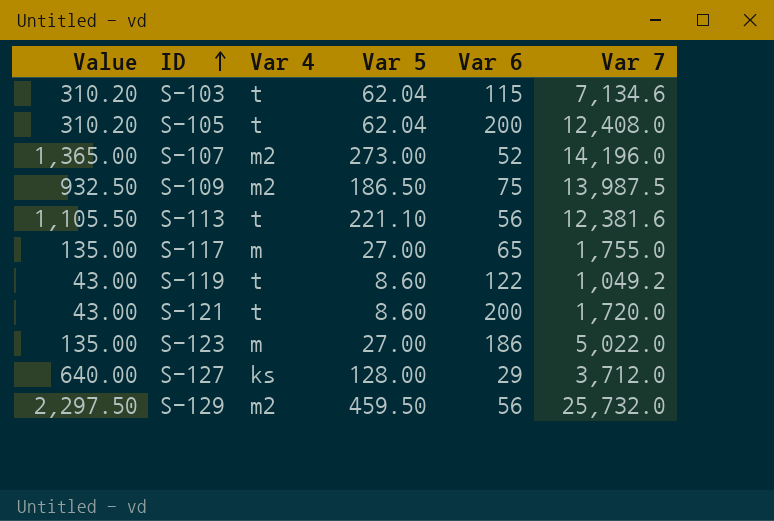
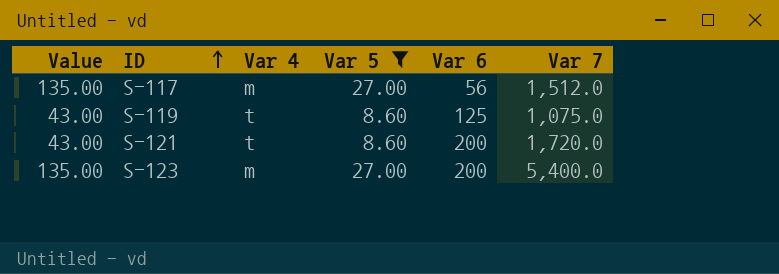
filter: none -> Var 5 <= 27.00
S-117 | Var 6: 65 -> 56
S-117 | Var 7: 1,755.0 -> 1,512.0
S-119 | Var 6: 122 -> 125
S-119 | Var 7: 1,049.2 -> 1,075.0
S-123 | Var 6: 186 -> 200
S-123 | Var 7: 5,022.0 -> 5,400.0

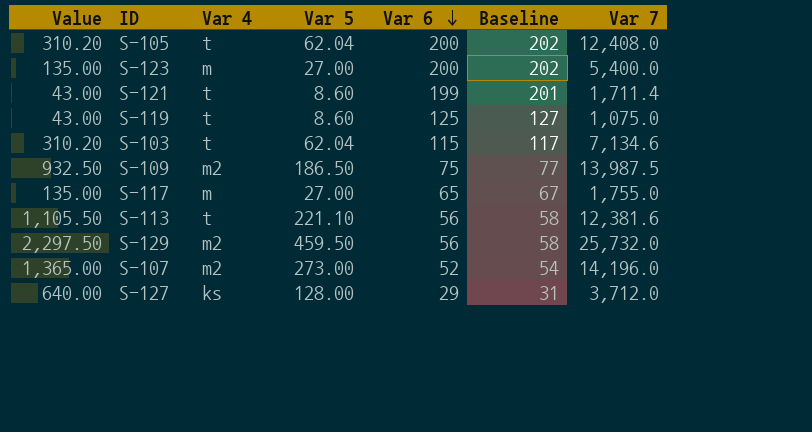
filter: Var 5 <= 27.00 -> none
row order: ID ascending -> Var 6 descending
column Baseline | formula: none -> [Var 6] + 2
S-121 | Var 6: 200 -> 199
S-121 | Var 7: 1,720.0 -> 1,711.4
S-117 | Var 6: 56 -> 65
S-117 | Var 7: 1,512.0 -> 1,755.0

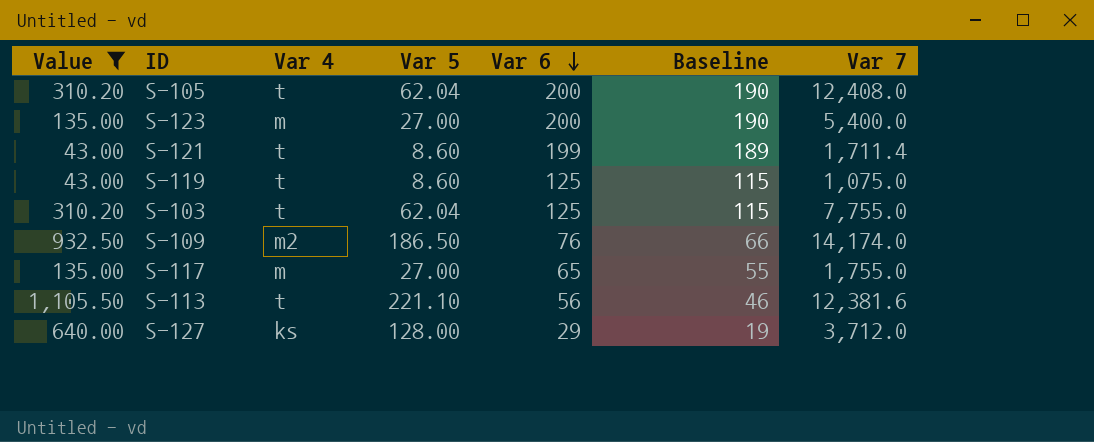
filter: none -> Value <= 1,105.50
column Baseline | formula: [Var 6] + 2 -> [Var 6] - 10
S-103 | Var 6: 115 -> 125
S-103 | Var 7: 7,134.6 -> 7,755.0
S-109 | Var 6: 75 -> 76
S-109 | Var 7: 13,987.5 -> 14,174.0

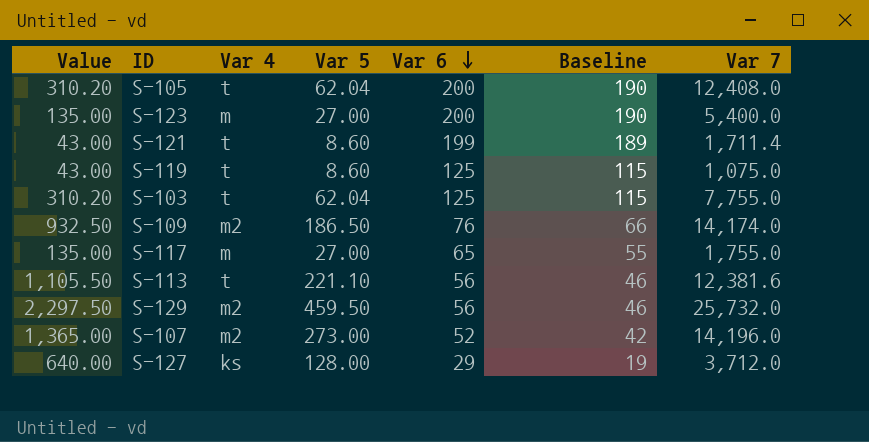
filter: Value <= 1,105.50 -> none

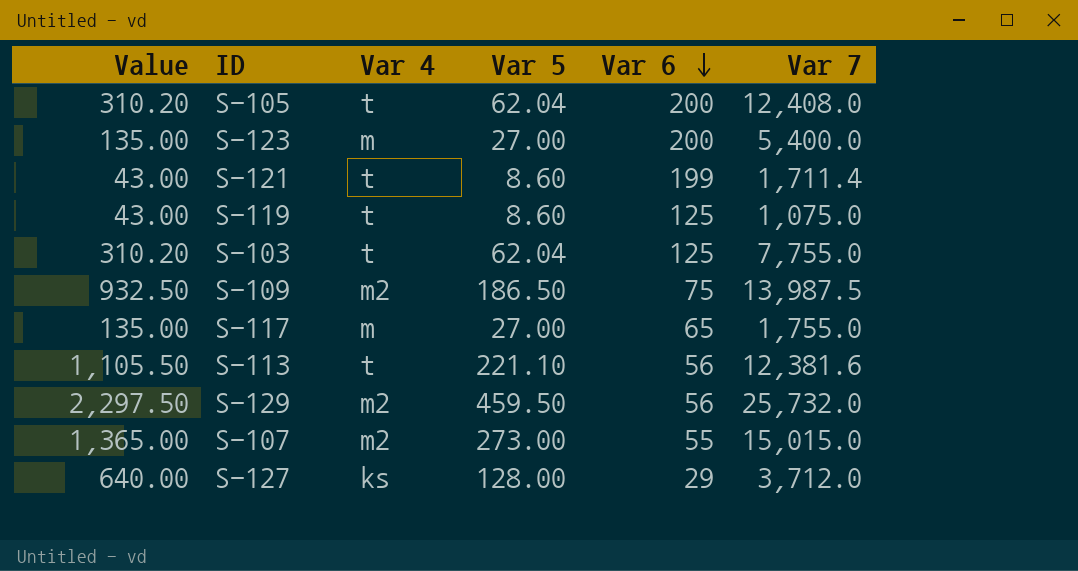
column Baseline | formula: [Var 6] - 10 -> none
S-109 | Var 6: 76 -> 75
S-109 | Var 7: 14,174.0 -> 13,987.5
S-107 | Var 6: 52 -> 55
S-107 | Var 7: 14,196.0 -> 15,015.0

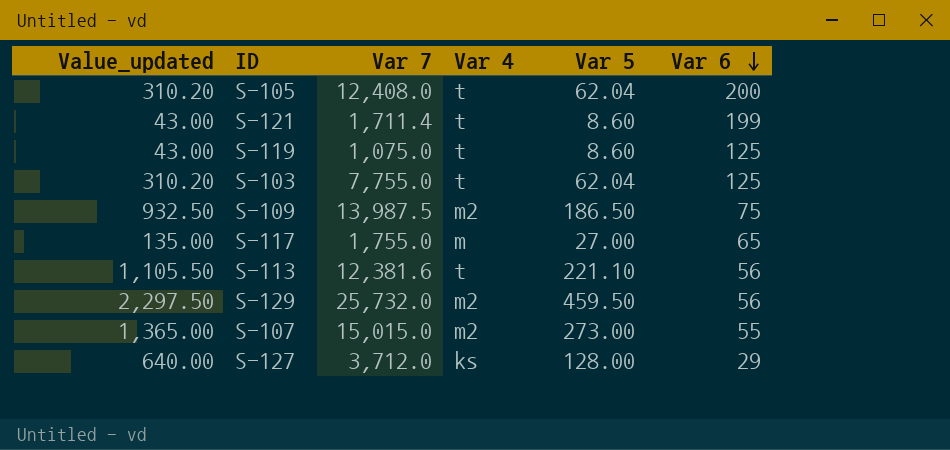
column name: Value -> Value_updated
column Var 7 | position: 6 -> 3
row S-123: 135.00 | m | 27.00 | 200 | 5,400.0 -> none

